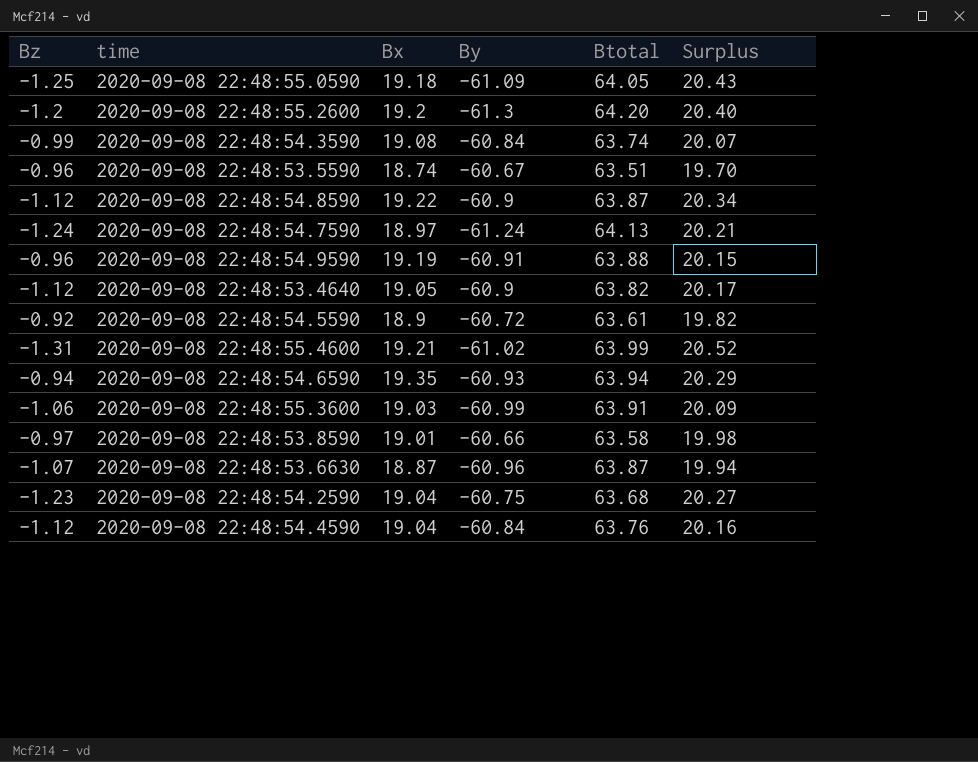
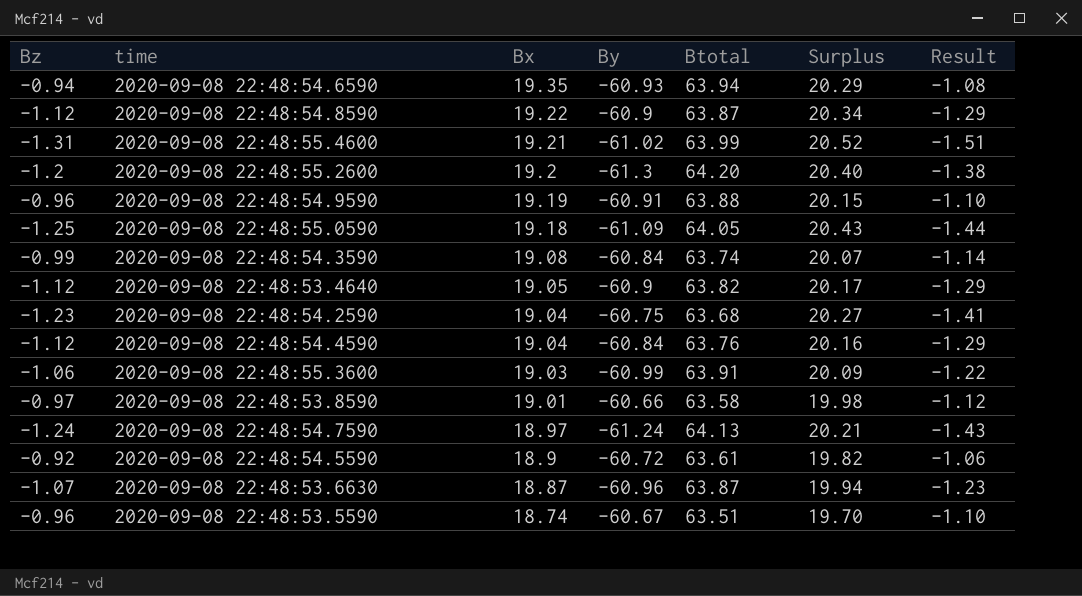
row order: none -> Bx descending
column Result | formula: none -> [Bz] * 1.15

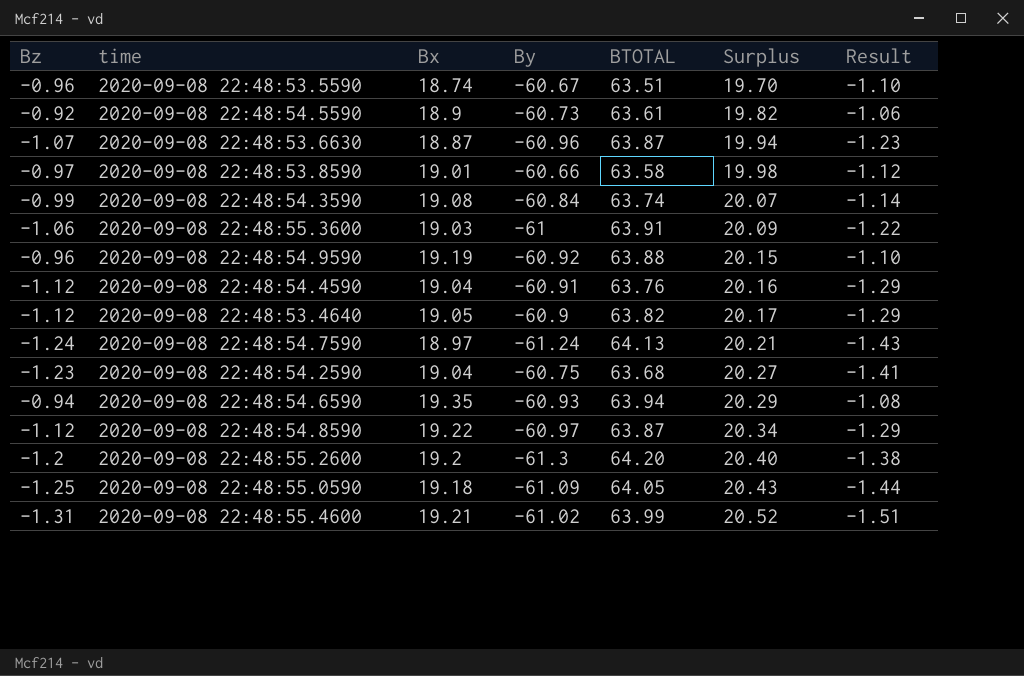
row order: Bx descending -> Surplus ascending
column name: Btotal -> BTOTAL
2020-09-08 22:48:54.5590 | By: -60.72 -> -60.73
2020-09-08 22:48:55.3600 | By: -60.99 -> -61
2020-09-08 22:48:54.9590 | By: -60.91 -> -60.92
2020-09-08 22:48:54.4590 | By: -60.84 -> -60.91
2020-09-08 22:48:54.8590 | By: -60.9 -> -60.97

